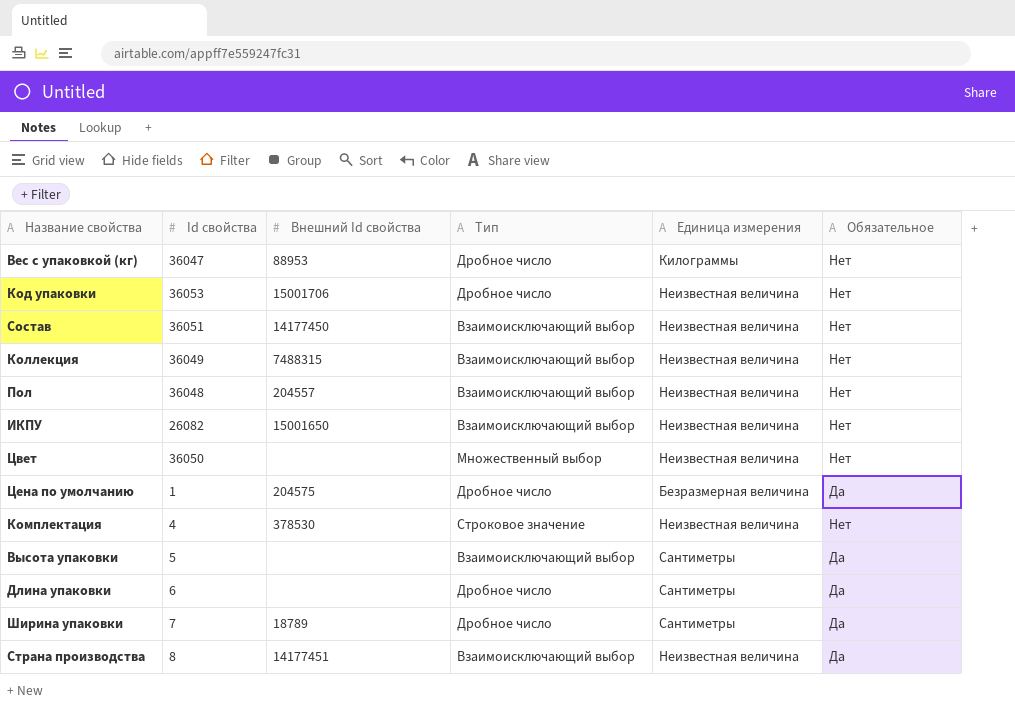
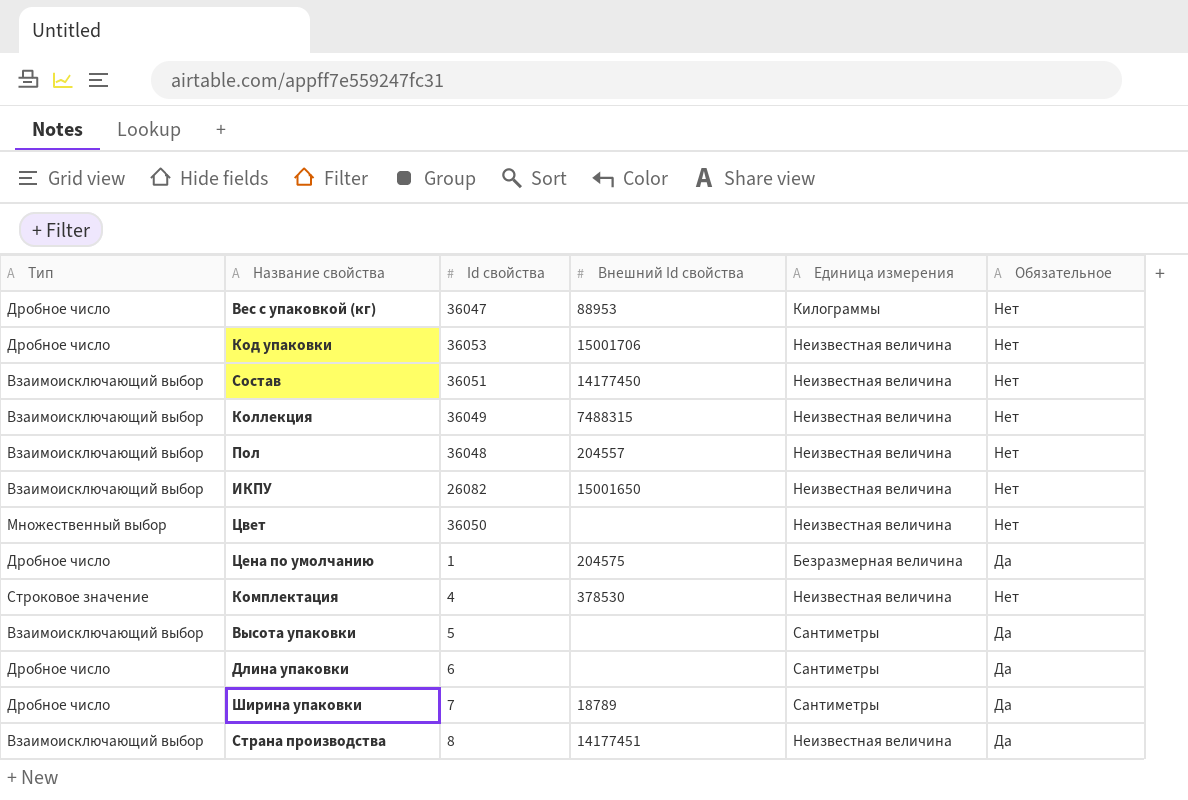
column Тип | position: 4 -> 1

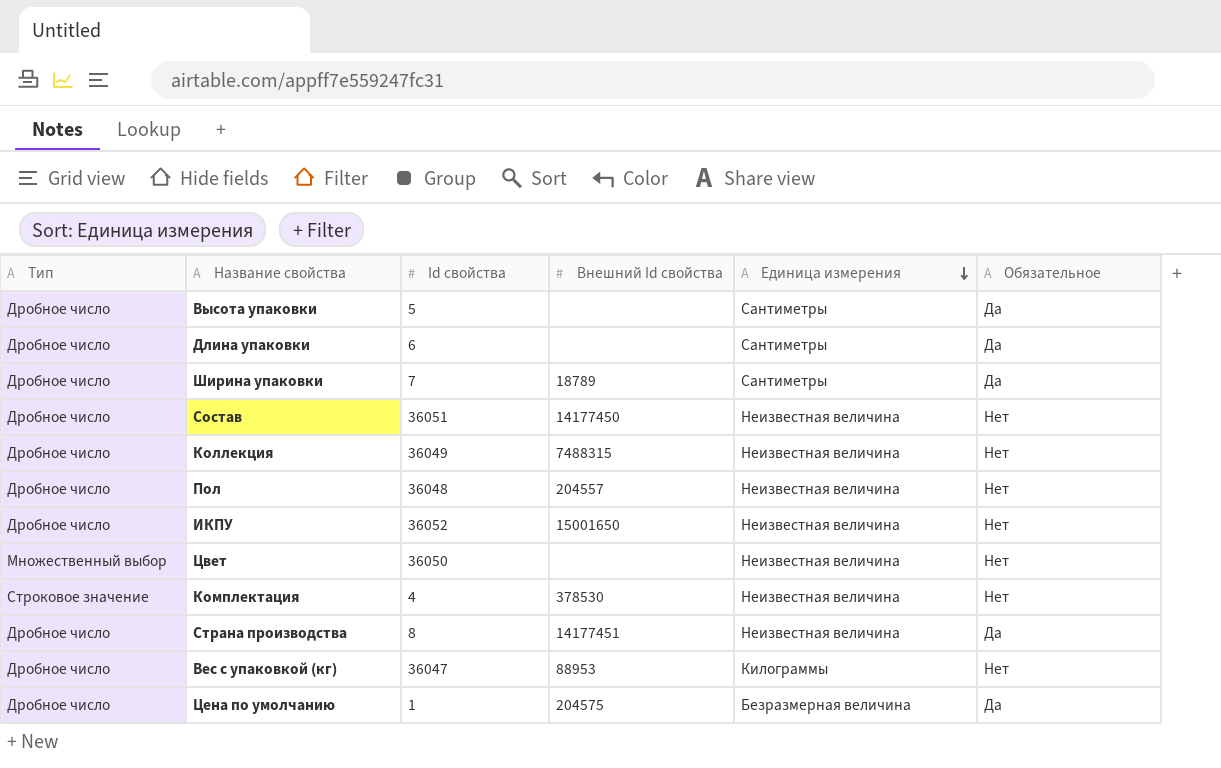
row order: none -> Единица измерения descending
row Код упаковки: Дробное число | 36053 | 15001706 | Неизвестная величина | Нет -> none
Высота упаковки | Тип: Взаимоисключающий выбор -> Дробное число
Состав | Тип: Взаимоисключающий выбор -> Дробное число
Коллекция | Тип: Взаимоисключающий выбор -> Дробное число
Пол | Тип: Взаимоисключающий выбор -> Дробное число
ИКПУ | Тип: Взаимоисключающий выбор -> Дробное число
ИКПУ | Id свойства: 26082 -> 36052
Страна производства | Тип: Взаимоисключающий выбор -> Дробное число

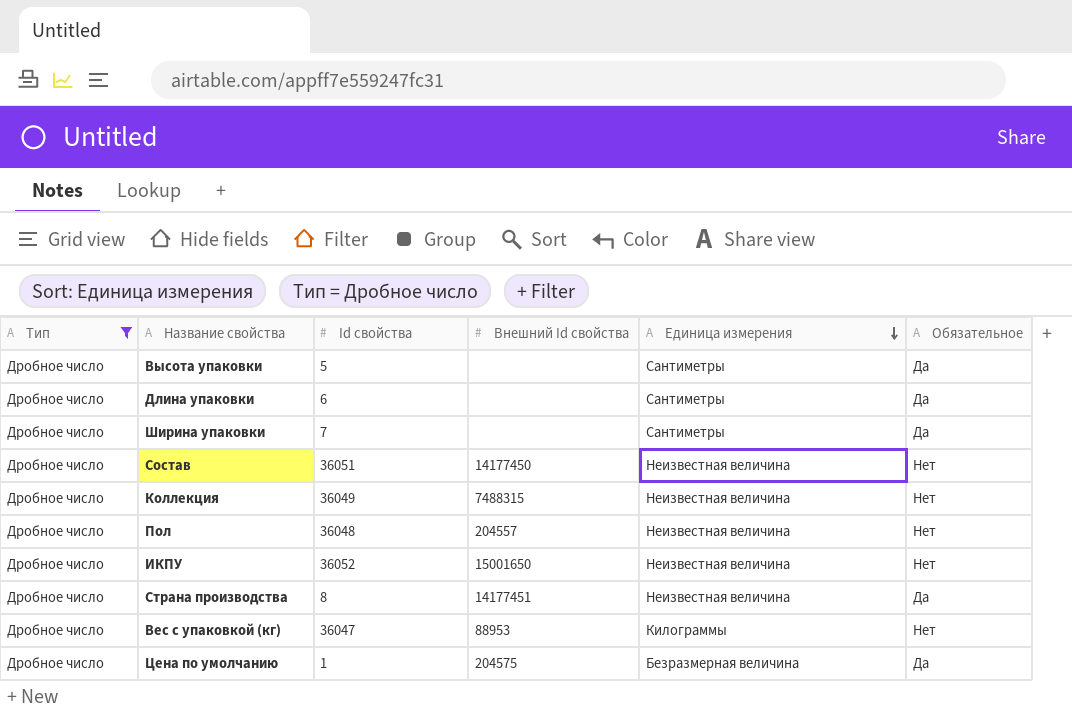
filter: none -> Тип = Дробное число
Ширина упаковки | Внешний Id свойства: 18789 -> none

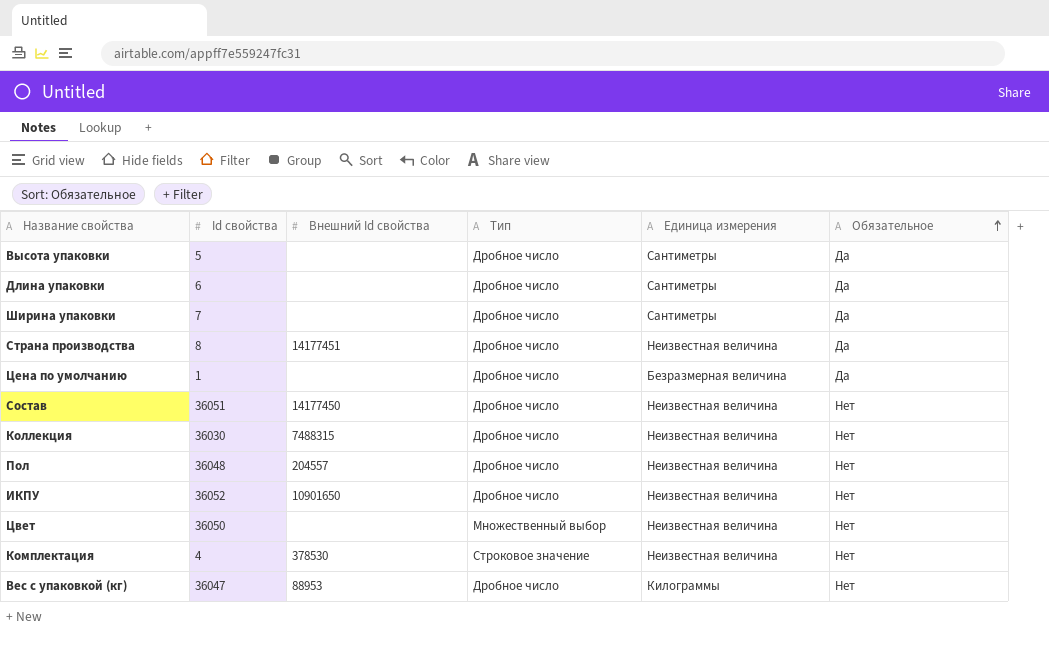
filter: Тип = Дробное число -> none
row order: Единица измерения descending -> Обязательное ascending
column Тип | position: 1 -> 4
Цена по умолчанию | Внешний Id свойства: 204575 -> none
Коллекция | Id свойства: 36049 -> 36030
ИКПУ | Внешний Id свойства: 15001650 -> 10901650

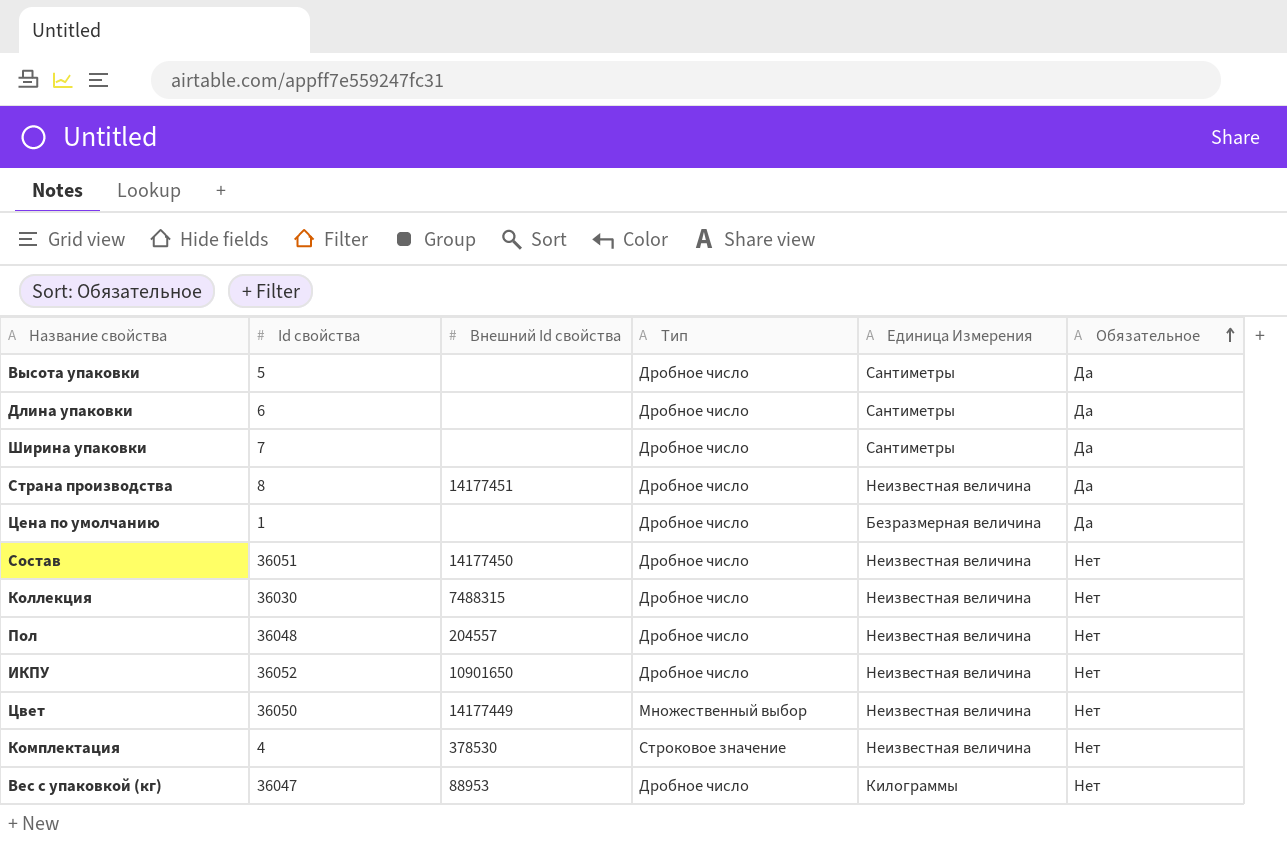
column name: Единица измерения -> Единица Измерения
Цвет | Внешний Id свойства: none -> 14177449

